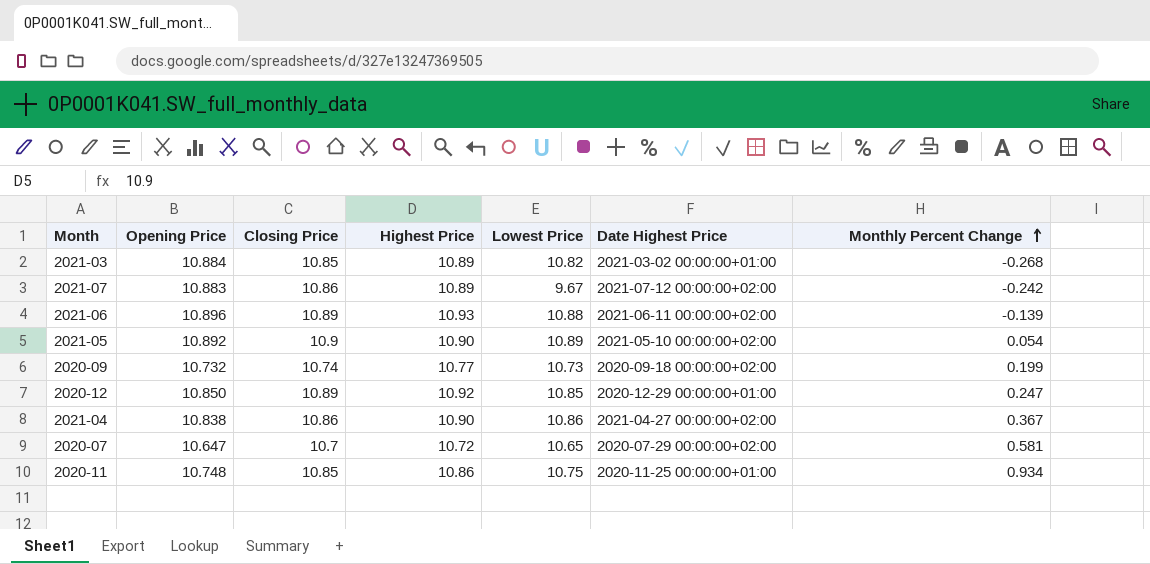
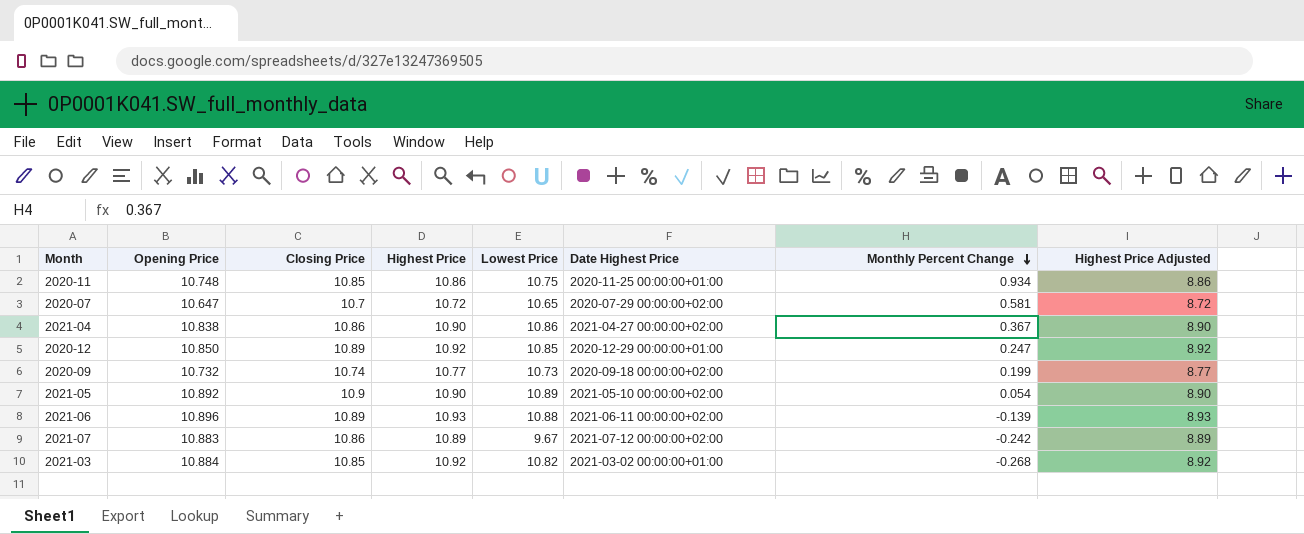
row order: Monthly Percent Change ascending -> Monthly Percent Change descending
column Highest Price Adjusted | formula: none -> [Highest Price] - 2
2021-03 | Highest Price: 10.89 -> 10.92

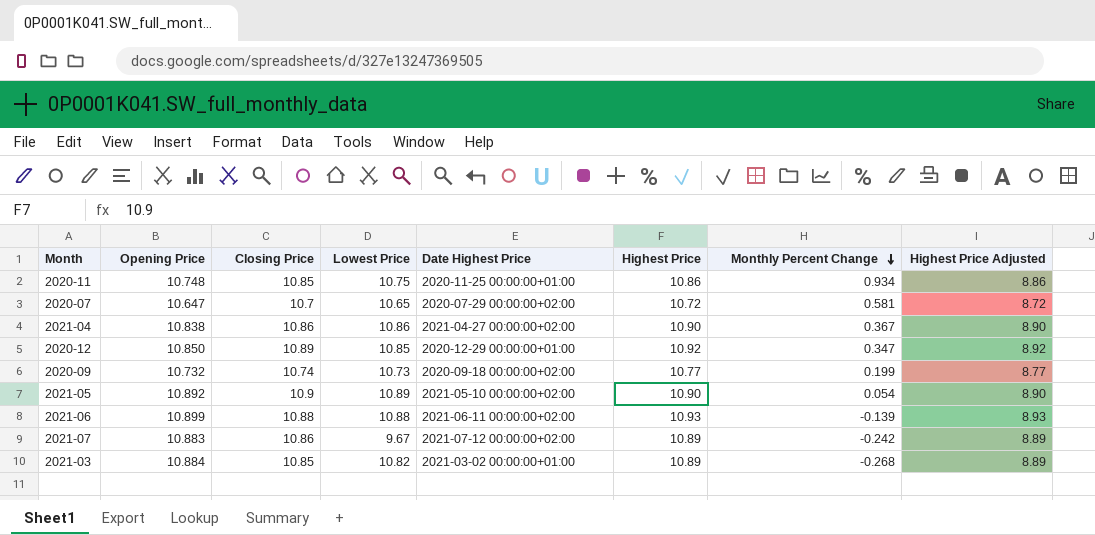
column Highest Price | position: 4 -> 6
2020-12 | Monthly Percent Change: 0.247 -> 0.347
2021-06 | Opening Price: 10.896 -> 10.899
2021-06 | Closing Price: 10.89 -> 10.88
2021-03 | Highest Price: 10.92 -> 10.89
2021-03 | Highest Price Adjusted: 8.92 -> 8.89

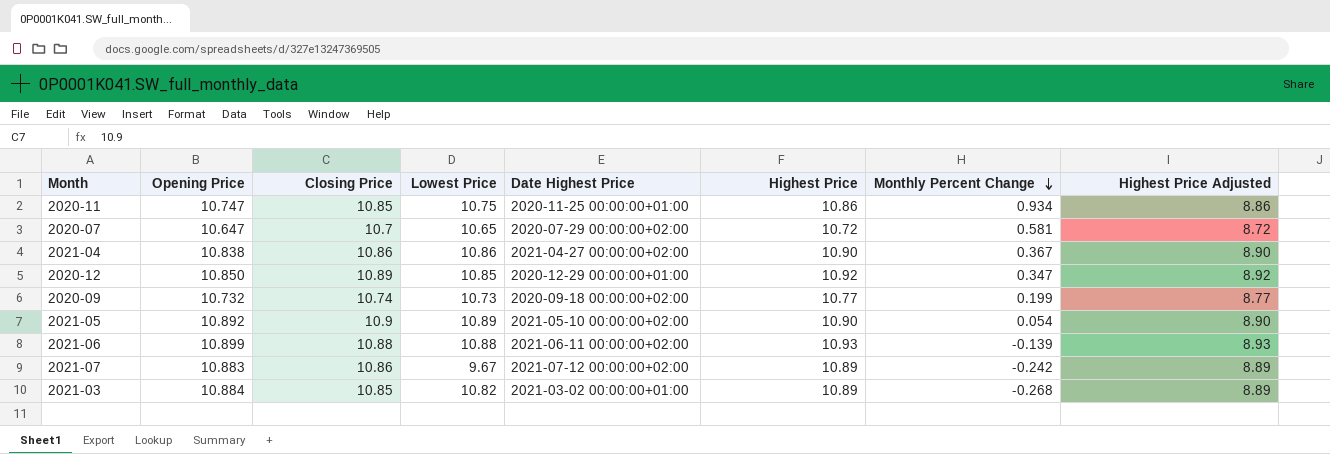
2020-11 | Opening Price: 10.748 -> 10.747

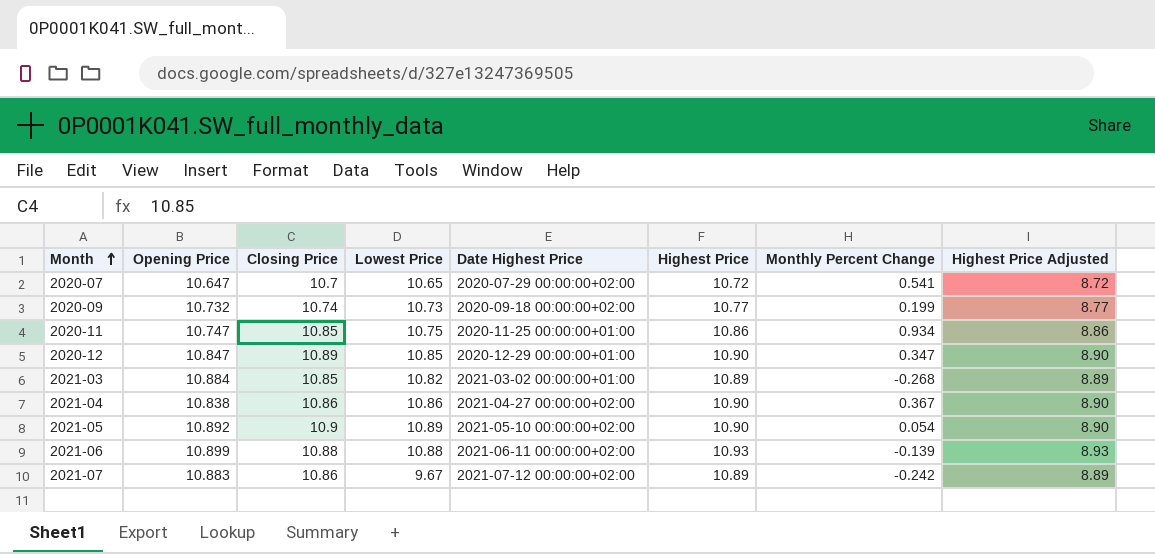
row order: Monthly Percent Change descending -> Month ascending
2020-07 | Monthly Percent Change: 0.581 -> 0.541
2020-12 | Opening Price: 10.850 -> 10.847
2020-12 | Highest Price: 10.92 -> 10.90
2020-12 | Highest Price Adjusted: 8.92 -> 8.90

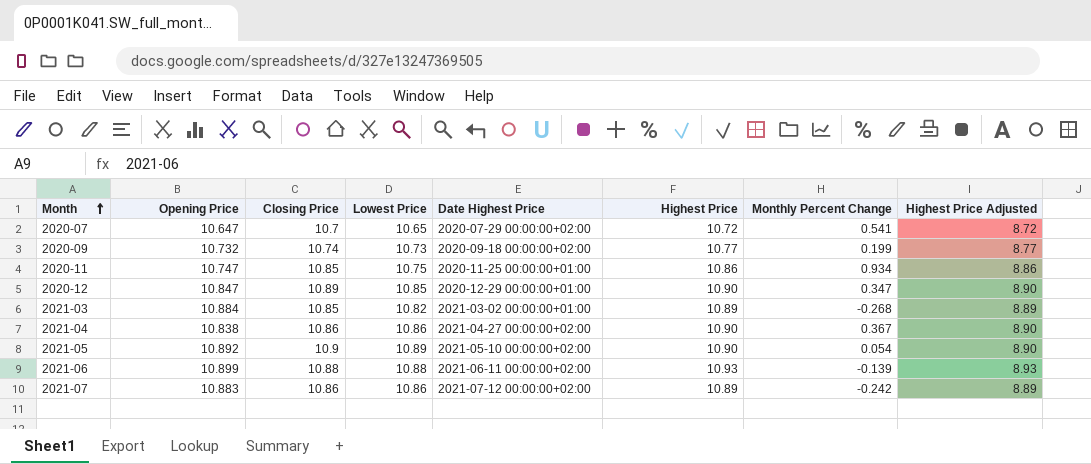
2021-07 | Lowest Price: 9.67 -> 10.86

